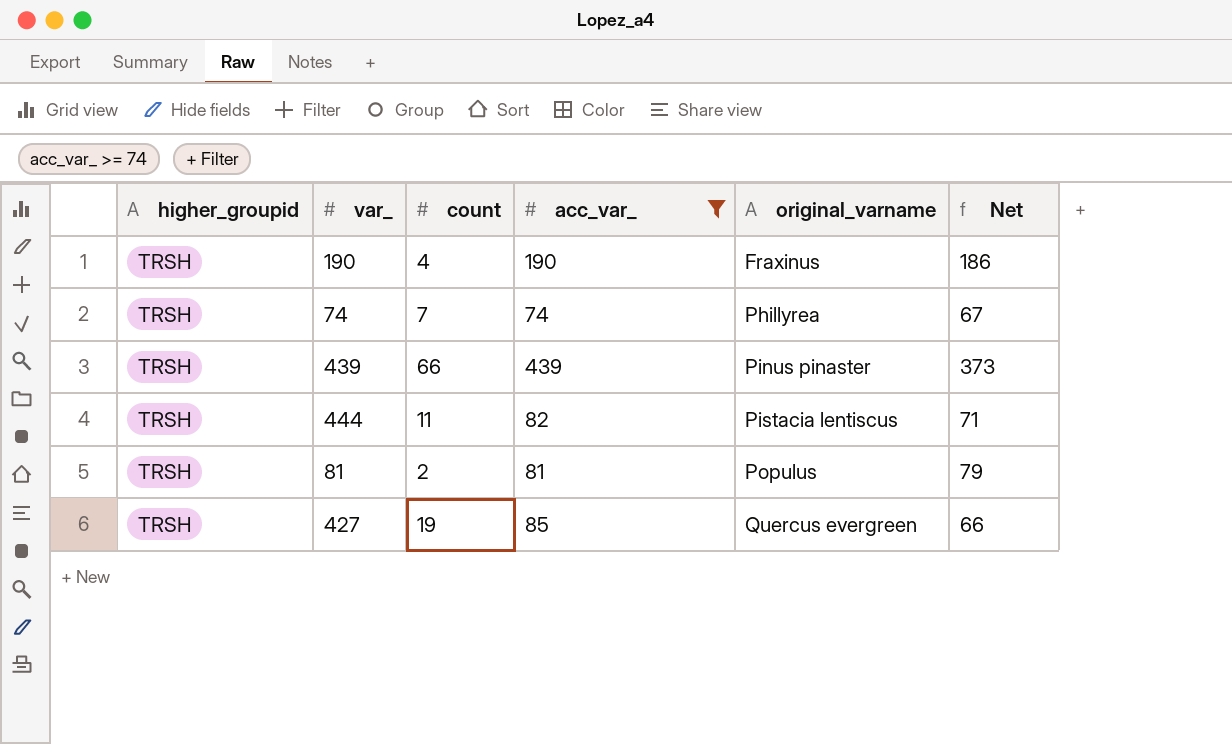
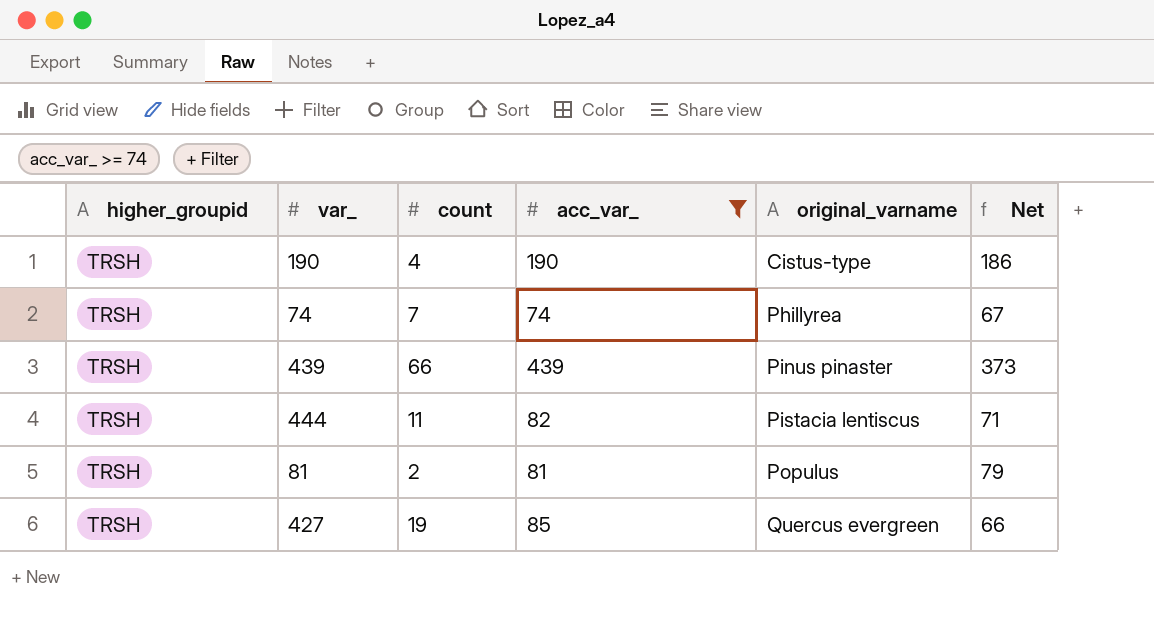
190 | original_varname: Fraxinus -> Cistus-type

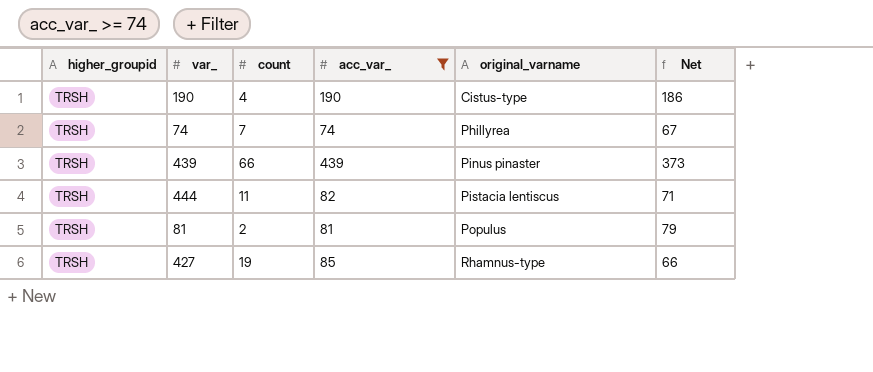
427 | original_varname: Quercus evergreen -> Rhamnus-type

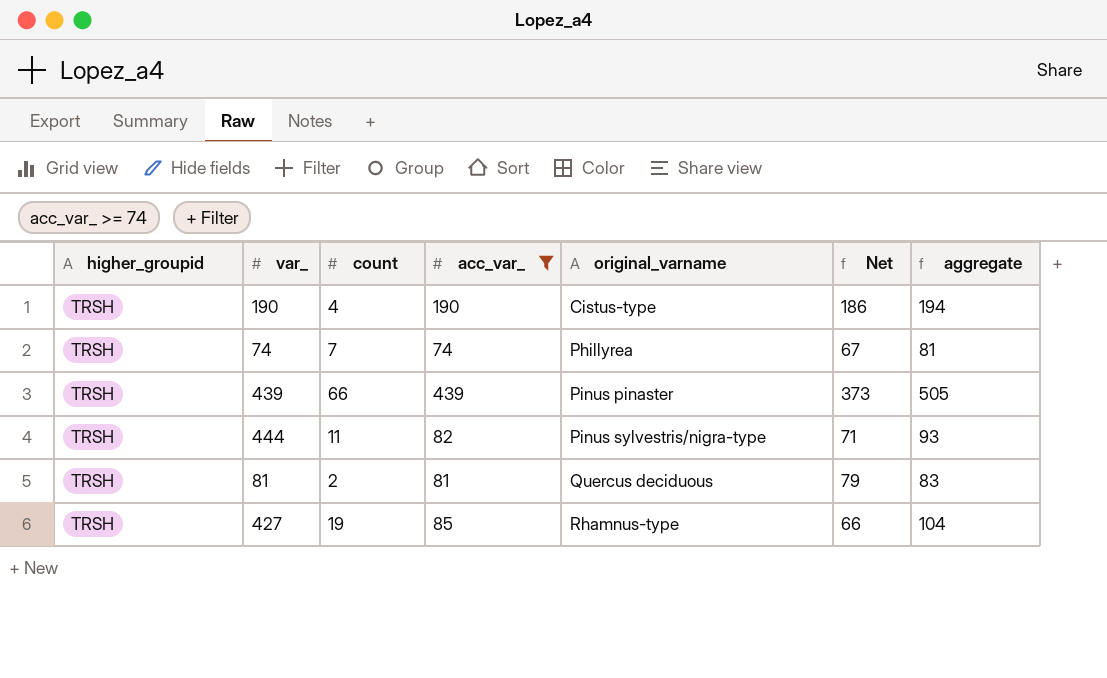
column aggregate | formula: none -> [count] + [acc_var_]
444 | original_varname: Pistacia lentiscus -> Pinus sylvestris/nigra-type
81 | original_varname: Populus -> Quercus deciduous

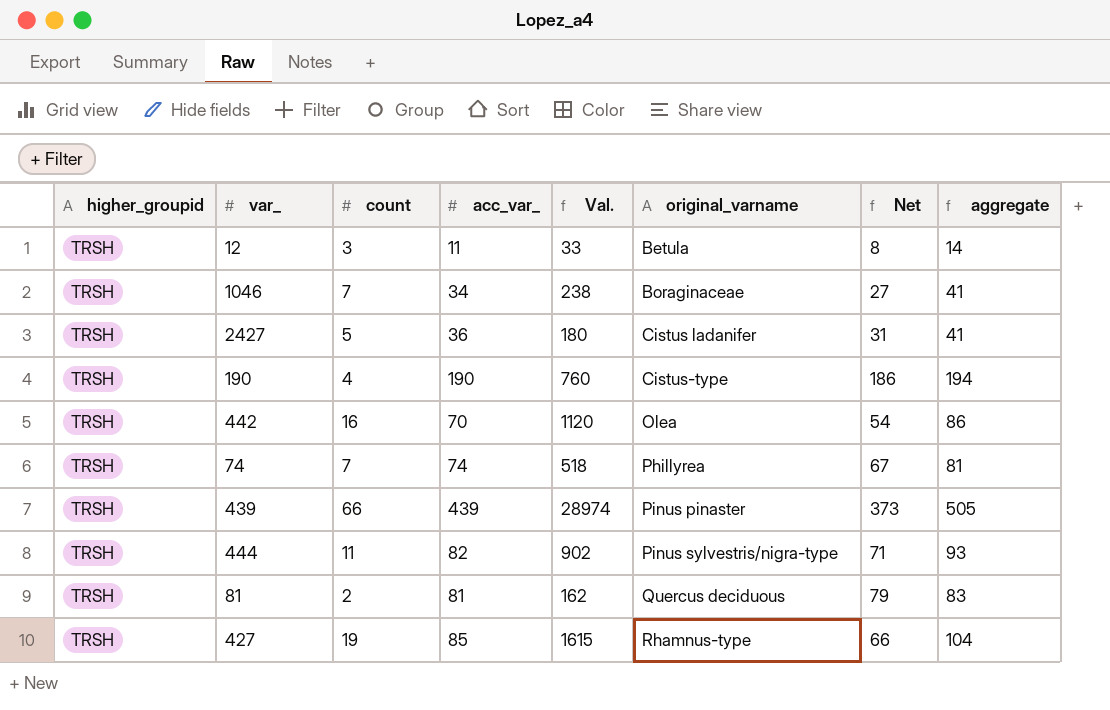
filter: acc_var_ >= 74 -> none
column Val. | formula: none -> [count] * [acc_var_]

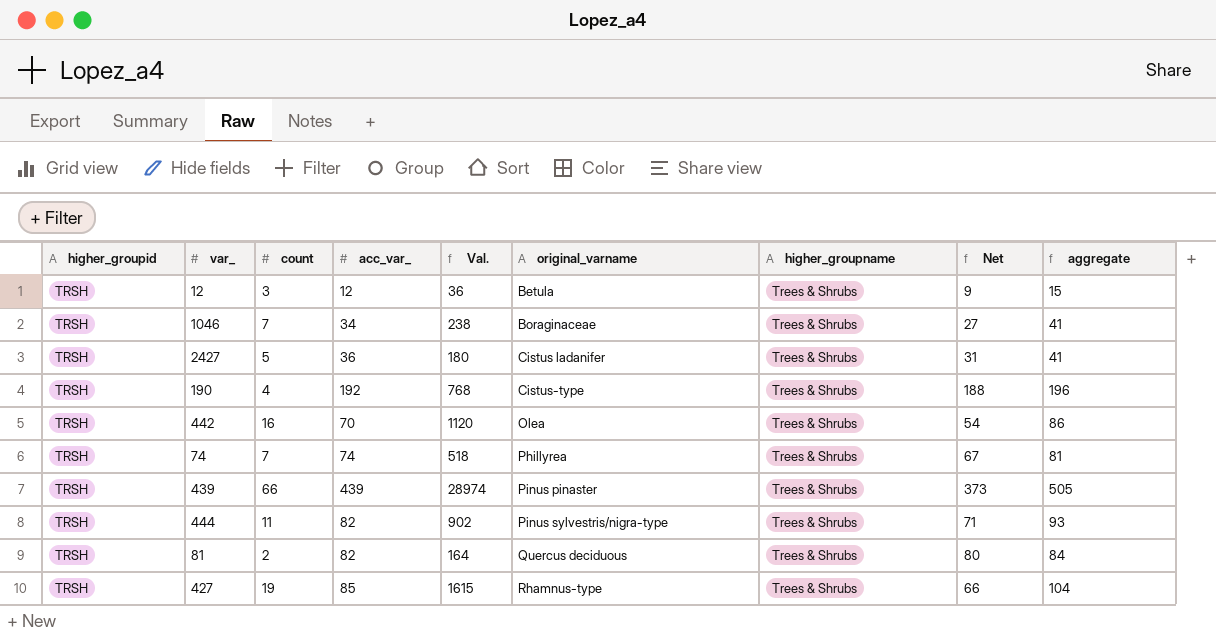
column higher_groupname | position: none -> 7
12 | acc_var_: 11 -> 12
12 | Val.: 33 -> 36
12 | Net: 8 -> 9
12 | aggregate: 14 -> 15
190 | acc_var_: 190 -> 192
190 | Val.: 760 -> 768
190 | Net: 186 -> 188
190 | aggregate: 194 -> 196
81 | acc_var_: 81 -> 82
81 | Val.: 162 -> 164
81 | Net: 79 -> 80
81 | aggregate: 83 -> 84

